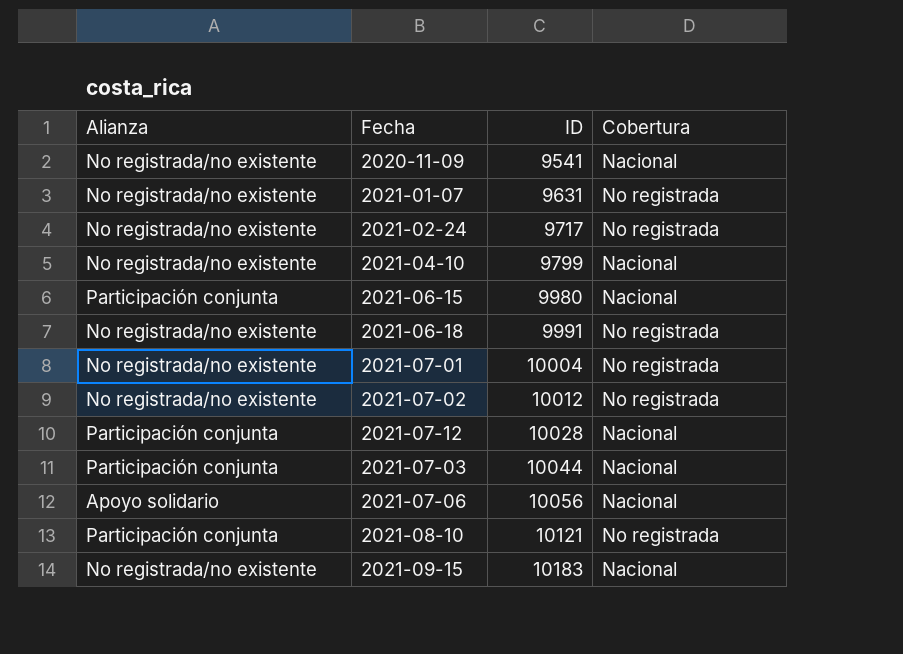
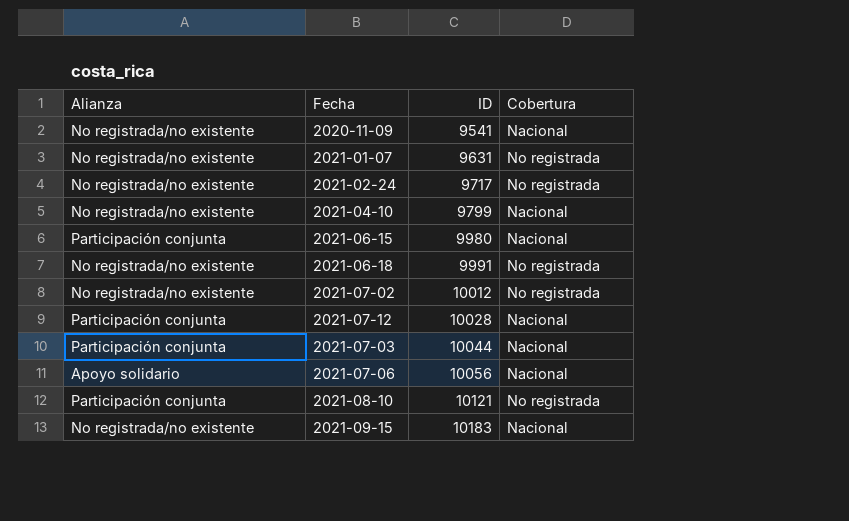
row 2021-07-01: No registrada/no existente | 10004 | No registrada -> none

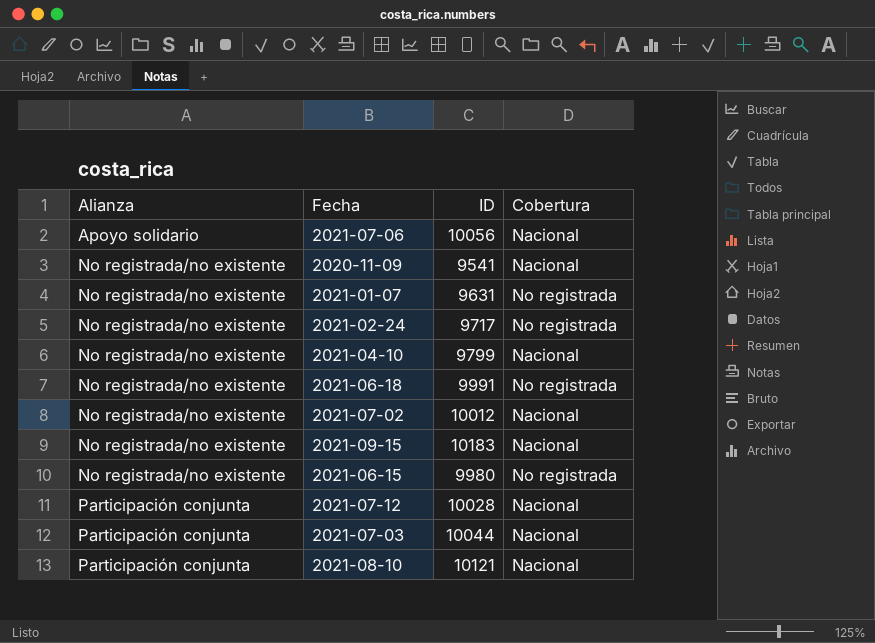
row order: ID ascending -> Alianza ascending
2021-07-02 | Cobertura: No registrada -> Nacional
2021-06-15 | Alianza: Participación conjunta -> No registrada/no existente
2021-06-15 | Cobertura: Nacional -> No registrada
2021-08-10 | Cobertura: No registrada -> Nacional

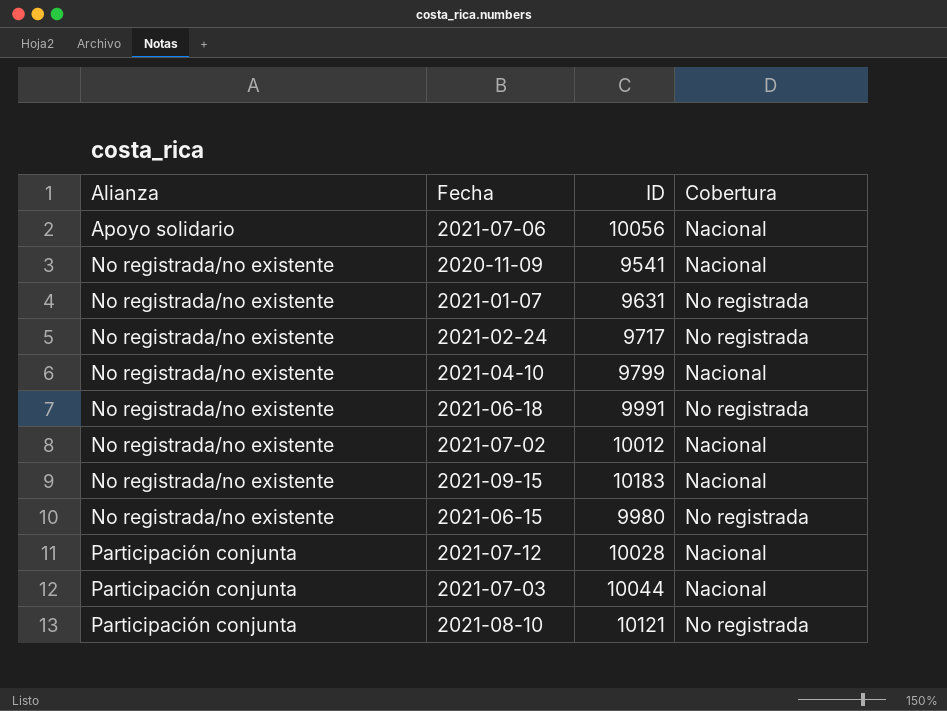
2021-08-10 | Cobertura: Nacional -> No registrada

